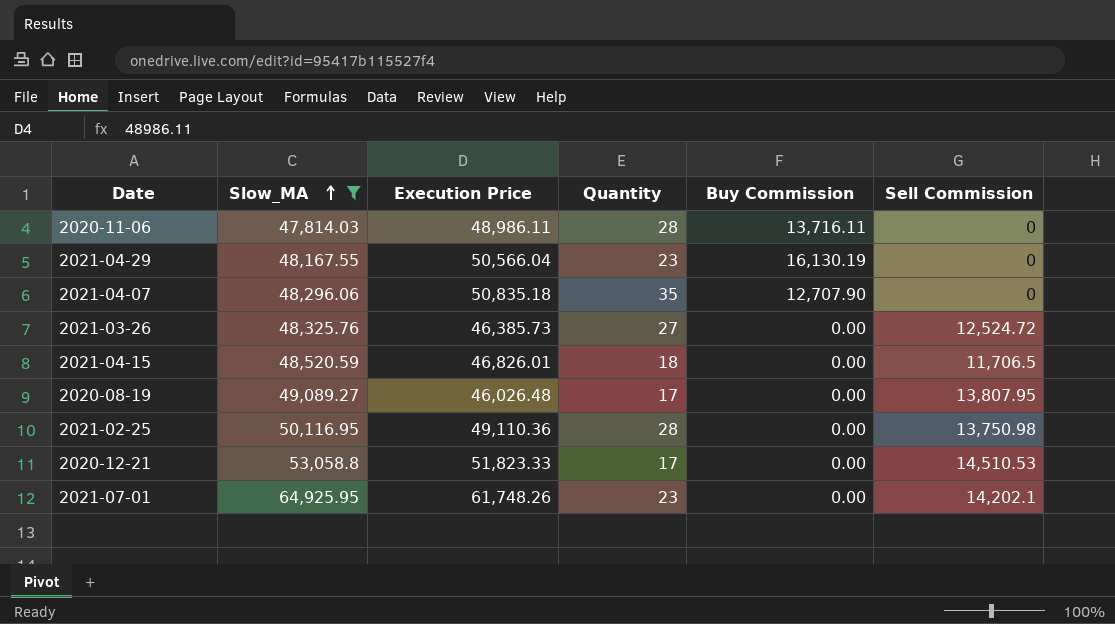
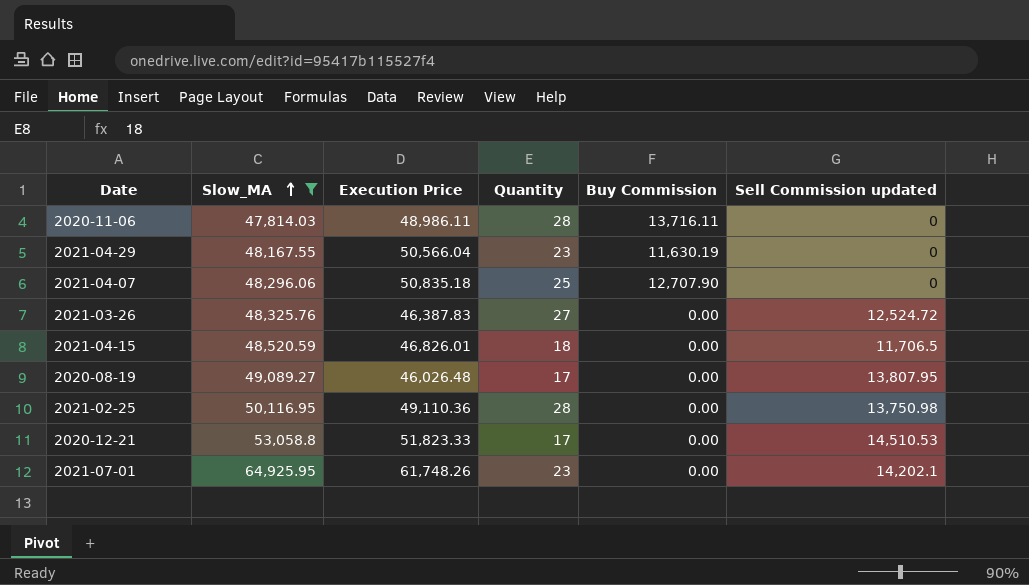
column name: Sell Commission -> Sell Commission updated
2021-04-29 | Buy Commission: 16,130.19 -> 11,630.19
2021-04-07 | Quantity: 35 -> 25
2021-03-26 | Execution Price: 46,385.73 -> 46,387.83

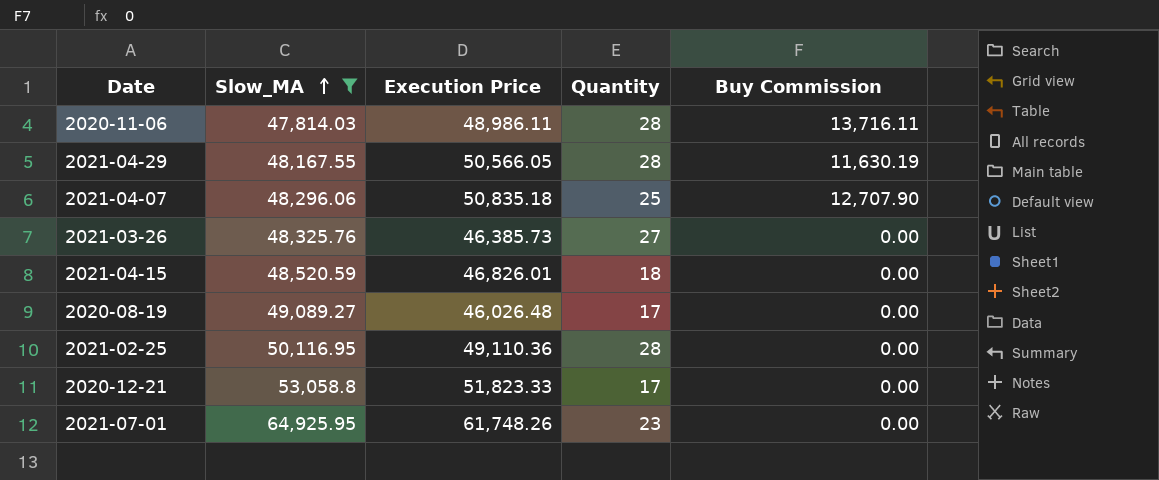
column Sell Commission updated | position: 6 -> none
2021-04-29 | Execution Price: 50,566.04 -> 50,566.05
2021-04-29 | Quantity: 23 -> 28
2021-03-26 | Execution Price: 46,387.83 -> 46,385.73

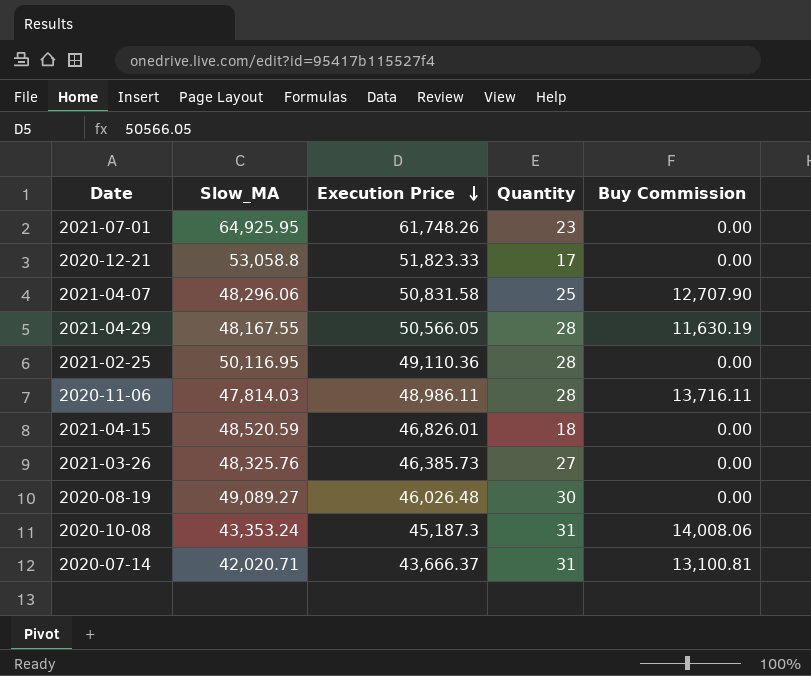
filter: Slow_MA >= 47,814.03 -> none
row order: Slow_MA ascending -> Execution Price descending
2021-04-07 | Execution Price: 50,835.18 -> 50,831.58
2020-08-19 | Quantity: 17 -> 30

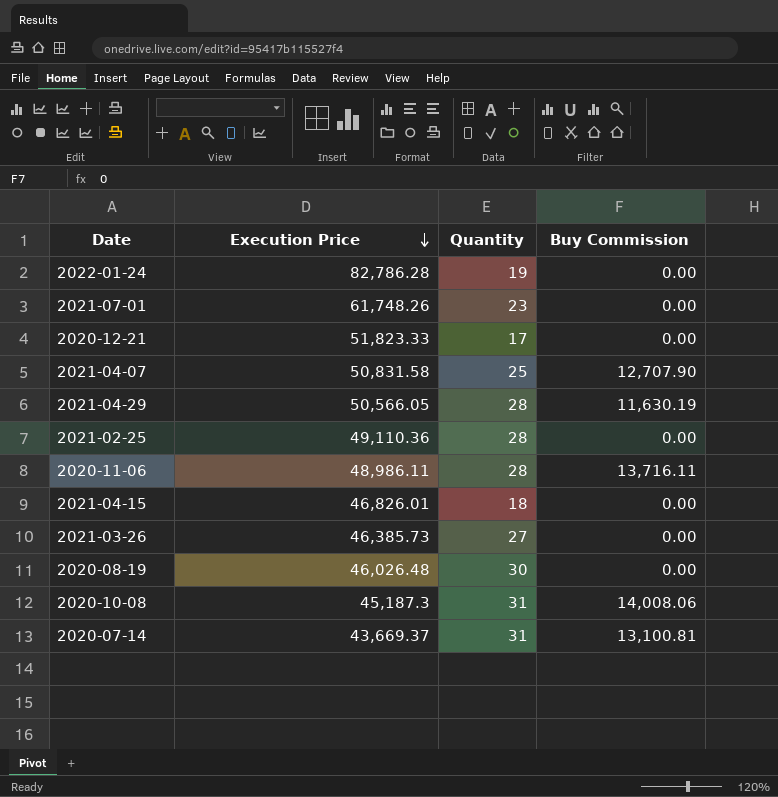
column Slow_MA | position: 2 -> none
row 2022-01-24: none -> 82,786.28 | 19 | 0.00
2020-07-14 | Execution Price: 43,666.37 -> 43,669.37

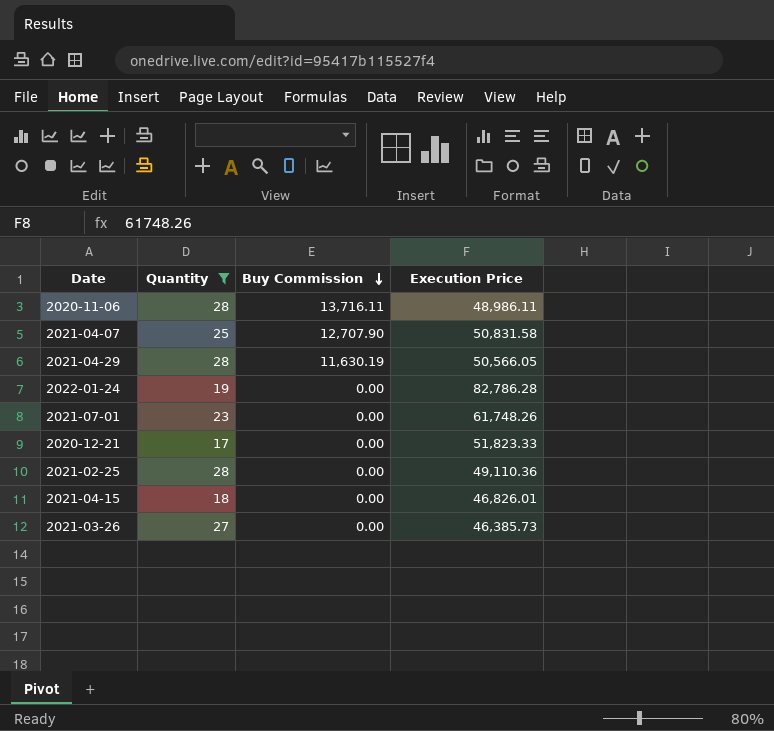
filter: none -> Quantity <= 28
row order: Execution Price descending -> Buy Commission descending
column Execution Price | position: 2 -> 4

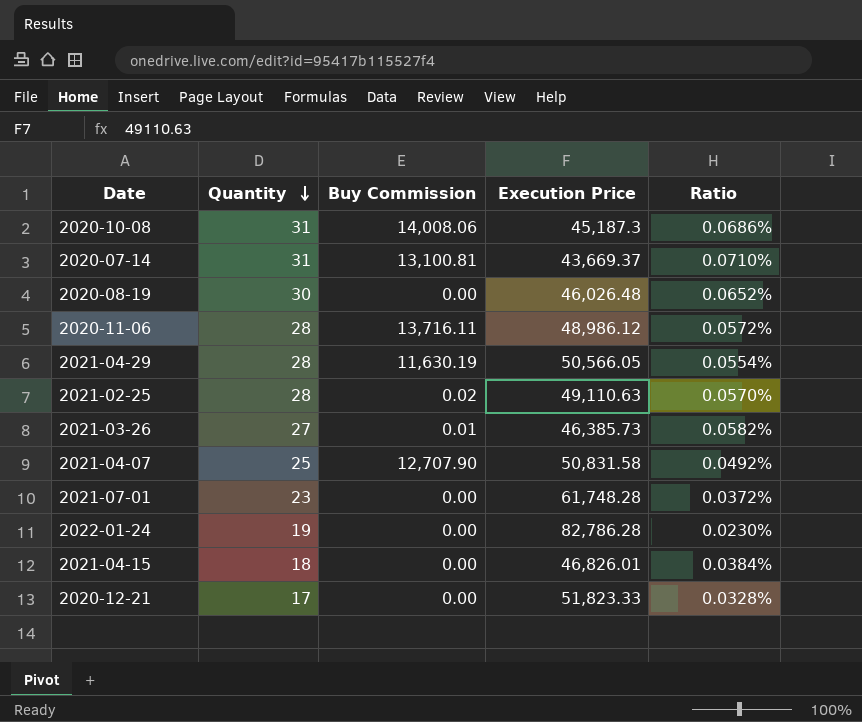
filter: Quantity <= 28 -> none
row order: Buy Commission descending -> Quantity descending
column Ratio | formula: none -> [Quantity] / [Execution Price]
2020-11-06 | Execution Price: 48,986.11 -> 48,986.12
2021-02-25 | Buy Commission: 0.00 -> 0.02
2021-02-25 | Execution Price: 49,110.36 -> 49,110.63
2021-03-26 | Buy Commission: 0.00 -> 0.01
2021-07-01 | Execution Price: 61,748.26 -> 61,748.28

